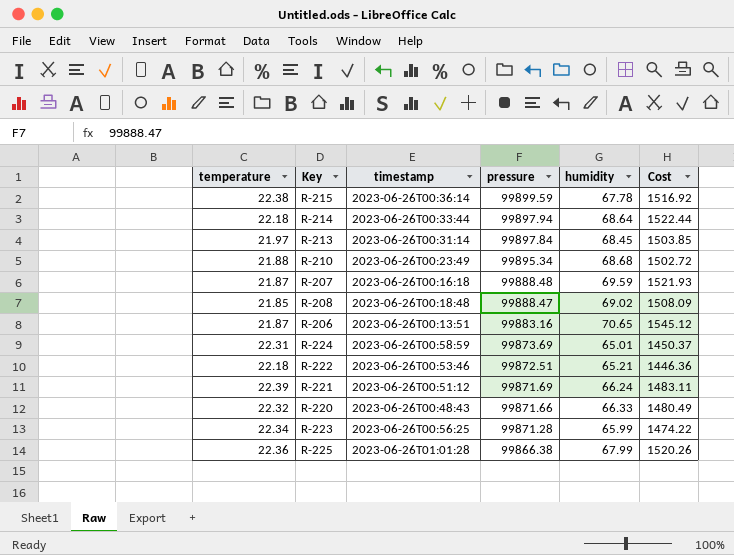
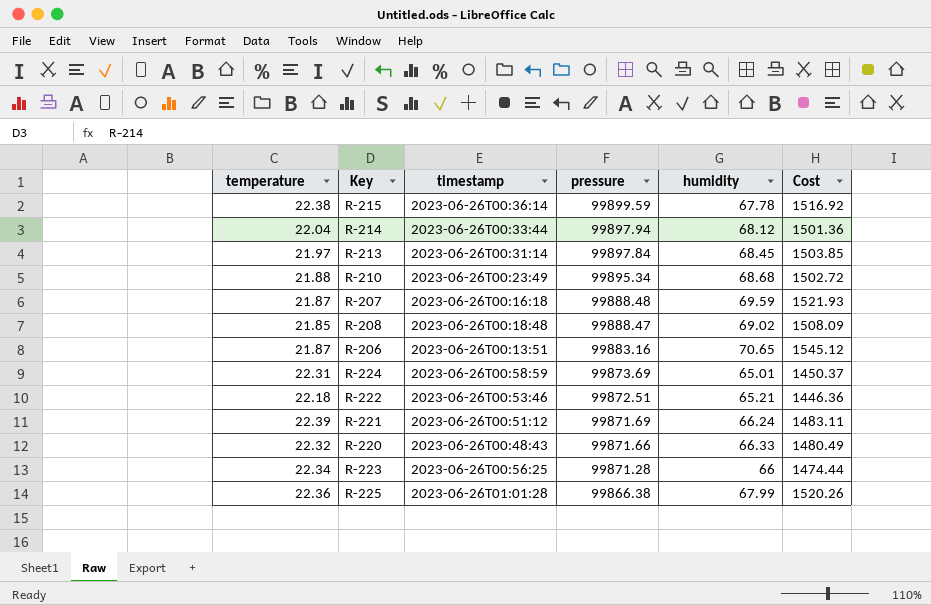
R-214 | temperature: 22.18 -> 22.04
R-214 | humidity: 68.64 -> 68.12
R-214 | Cost: 1522.44 -> 1501.36
R-223 | humidity: 65.99 -> 66
R-223 | Cost: 1474.22 -> 1474.44

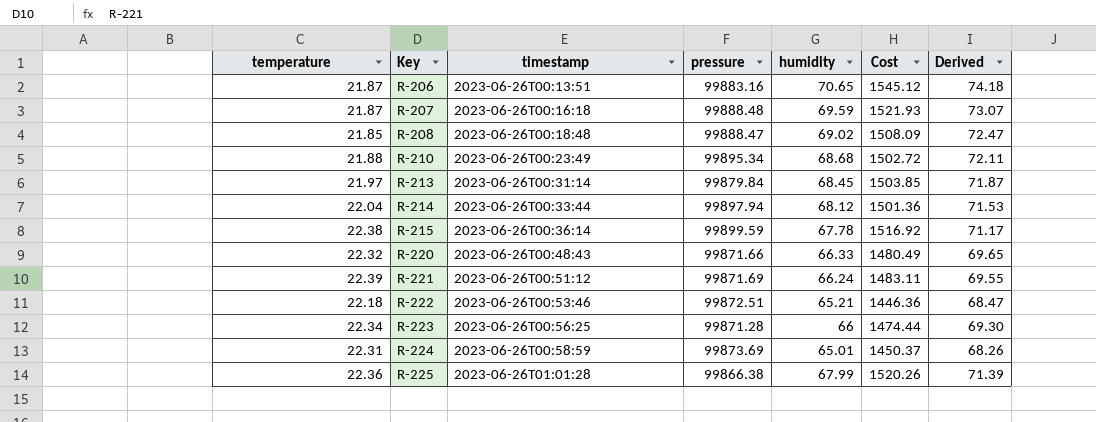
row order: pressure descending -> Key ascending
column Derived | formula: none -> [humidity] * 1.05
R-213 | pressure: 99897.84 -> 99879.84

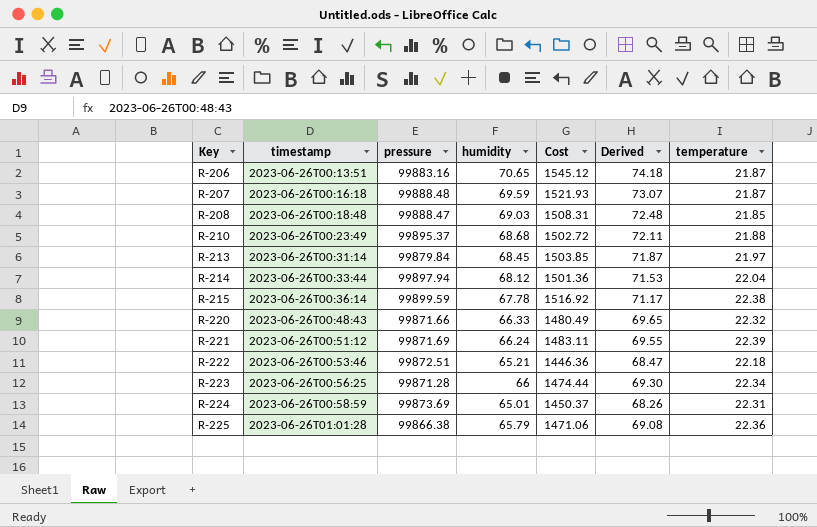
column temperature | position: 1 -> 7
R-208 | humidity: 69.02 -> 69.03
R-208 | Cost: 1508.09 -> 1508.31
R-208 | Derived: 72.47 -> 72.48
R-210 | pressure: 99895.34 -> 99895.37
R-225 | humidity: 67.99 -> 65.79
R-225 | Cost: 1520.26 -> 1471.06
R-225 | Derived: 71.39 -> 69.08

